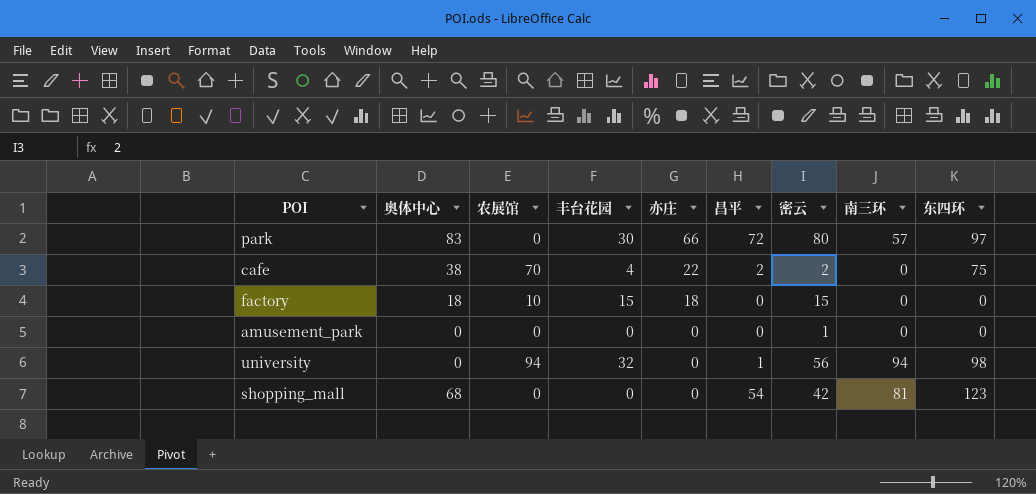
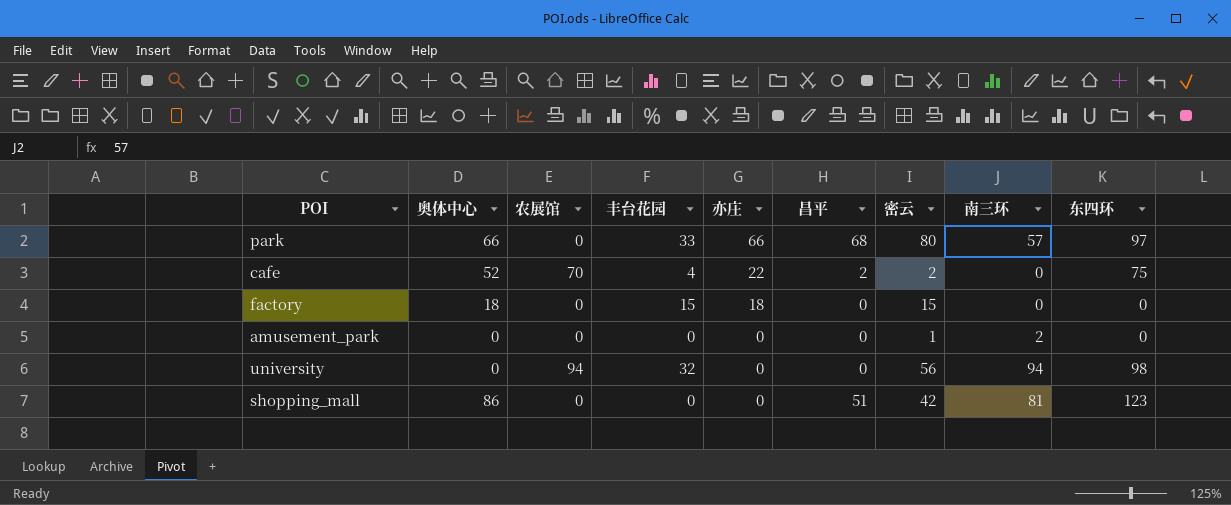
park | 奥体中心: 83 -> 66
park | 丰台花园: 30 -> 33
park | 昌平: 72 -> 68
cafe | 奥体中心: 38 -> 52
factory | 农展馆: 10 -> 0
amusement_park | 南三环: 0 -> 2
university | 昌平: 1 -> 0
shopping_mall | 奥体中心: 68 -> 86
shopping_mall | 昌平: 54 -> 51

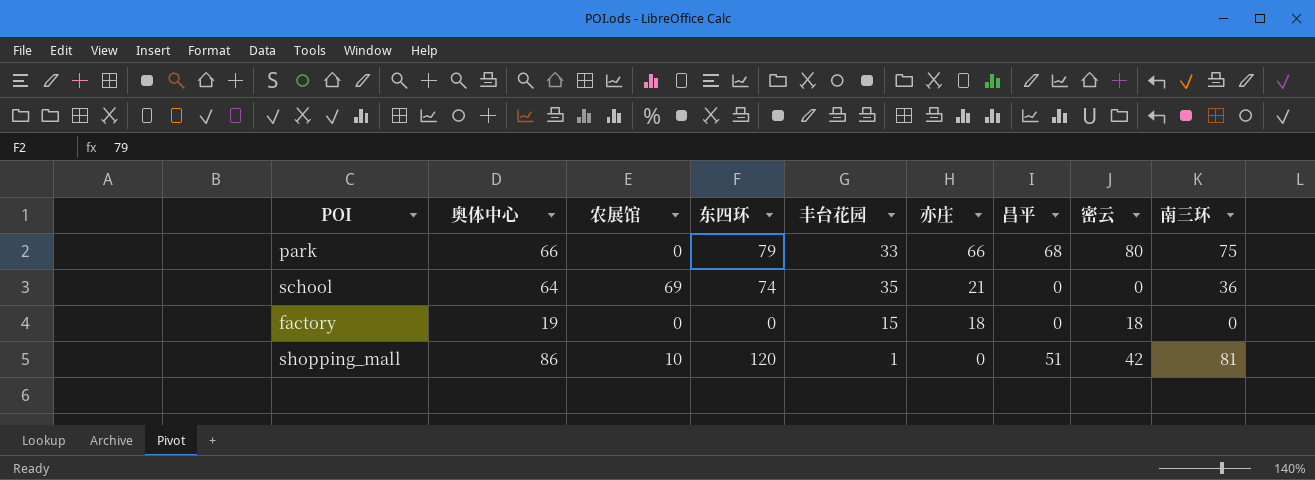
column 东四环 | position: 9 -> 4
row cafe: 52 | 70 | 4 | 22 | 2 | 2 | 0 | 75 -> none
row amusement_park: 0 | 0 | 0 | 0 | 0 | 1 | 2 | 0 -> none
row university: 0 | 94 | 32 | 0 | 0 | 56 | 94 | 98 -> none
park | 东四环: 97 -> 79
park | 南三环: 57 -> 75
row school: none -> 64 | 69 | 74 | 35 | 21 | 0 | 0 | 36
factory | 奥体中心: 18 -> 19
factory | 密云: 15 -> 18
shopping_mall | 农展馆: 0 -> 10
shopping_mall | 东四环: 123 -> 120
shopping_mall | 丰台花园: 0 -> 1

